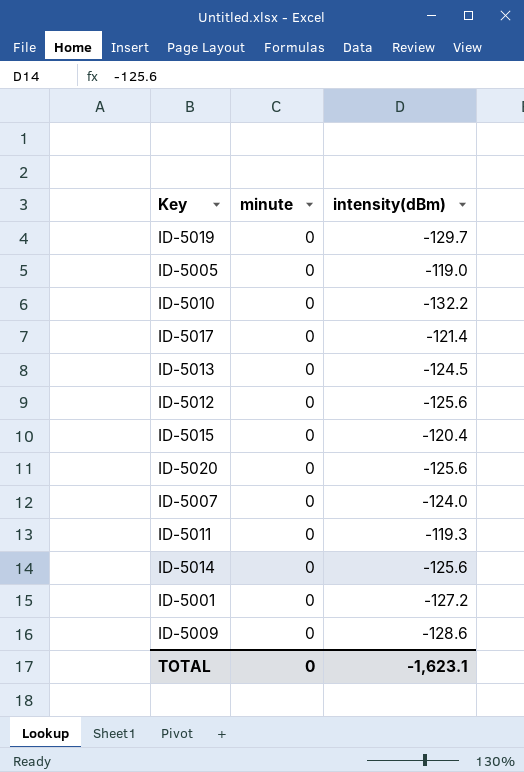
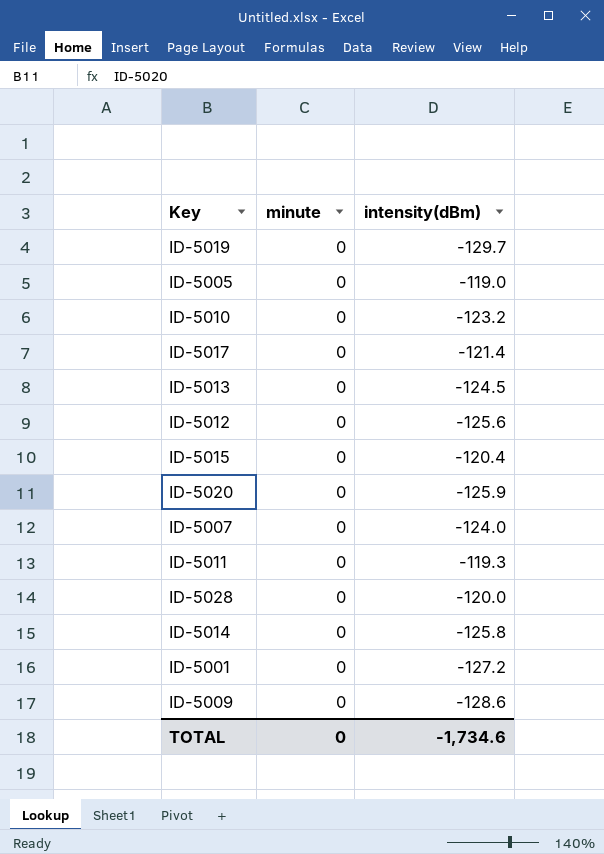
ID-5010 | intensity(dBm): -132.2 -> -123.2
ID-5020 | intensity(dBm): -125.6 -> -125.9
row ID-5028: none -> 0 | -120.0
ID-5014 | intensity(dBm): -125.6 -> -125.8
TOTAL | intensity(dBm): -1,623.1 -> -1,734.6

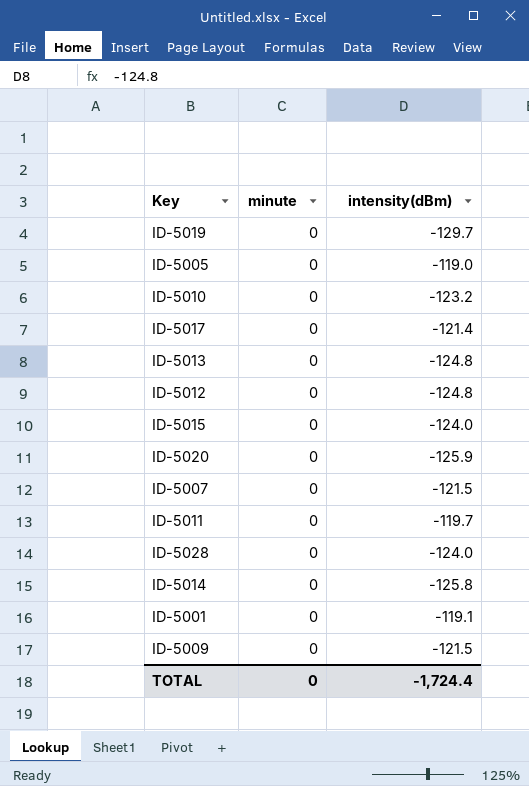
ID-5013 | intensity(dBm): -124.5 -> -124.8
ID-5012 | intensity(dBm): -125.6 -> -124.8
ID-5015 | intensity(dBm): -120.4 -> -124.0
ID-5007 | intensity(dBm): -124.0 -> -121.5
ID-5011 | intensity(dBm): -119.3 -> -119.7
ID-5028 | intensity(dBm): -120.0 -> -124.0
ID-5001 | intensity(dBm): -127.2 -> -119.1
ID-5009 | intensity(dBm): -128.6 -> -121.5
TOTAL | intensity(dBm): -1,734.6 -> -1,724.4

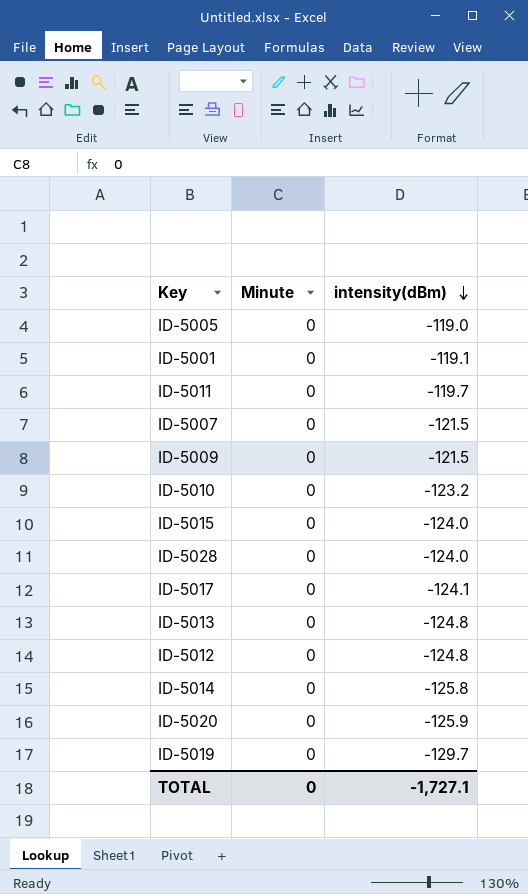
row order: none -> intensity(dBm) descending
column name: minute -> Minute
ID-5017 | intensity(dBm): -121.4 -> -124.1
TOTAL | intensity(dBm): -1,724.4 -> -1,727.1

